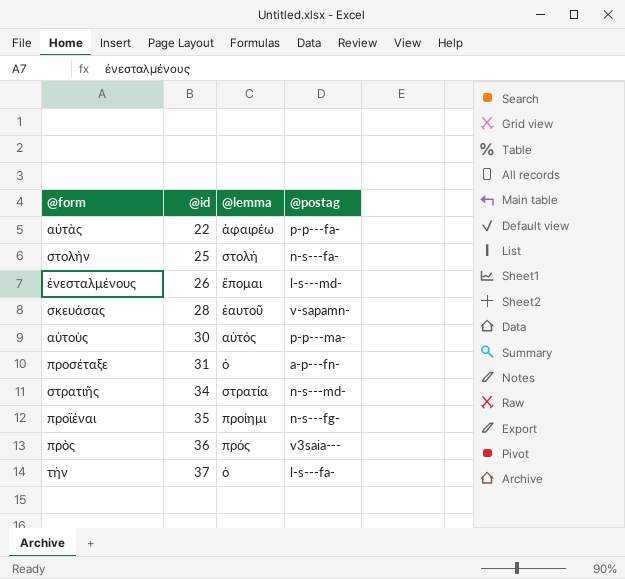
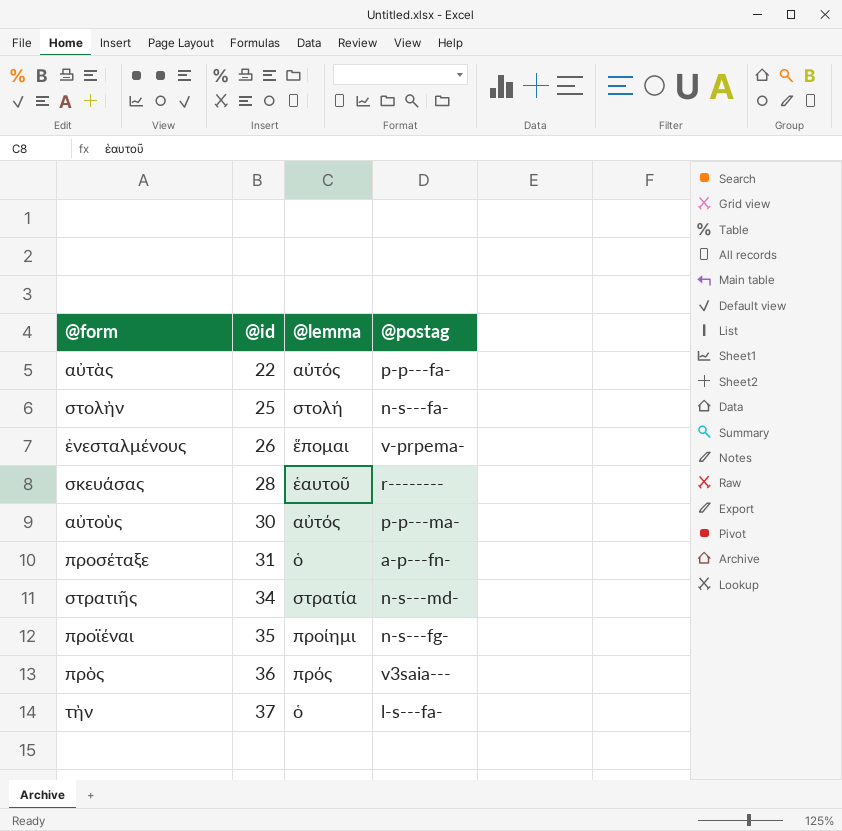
αὐτὰς | @lemma: ἀφαιρέω -> αὐτός
ἐνεσταλμένους | @postag: l-s---md- -> v-prpema-
σκευάσας | @postag: v-sapamn- -> r--------

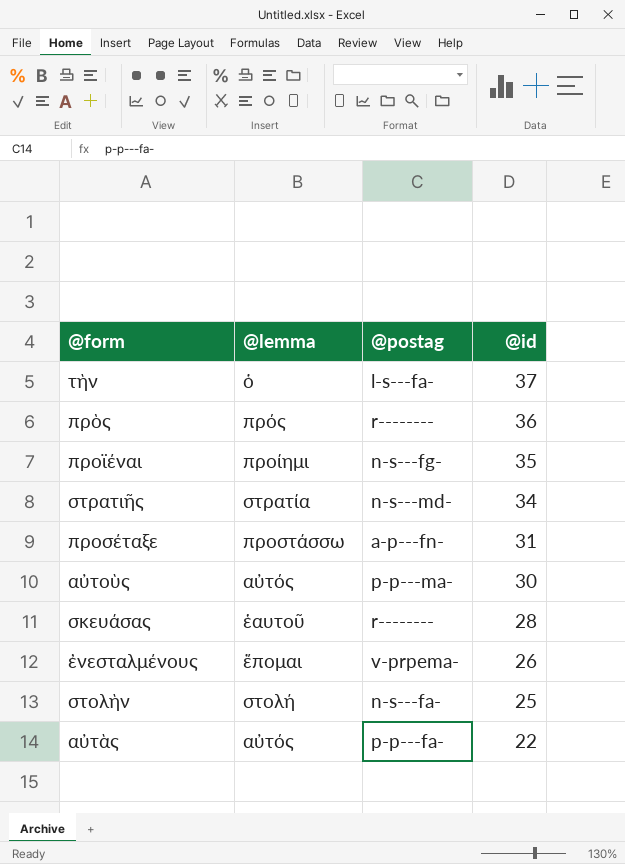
row order: @id ascending -> @id descending
column @id | position: 2 -> 4
πρὸς | @postag: v3saia--- -> r--------
προσέταξε | @lemma: ὁ -> προστάσσω

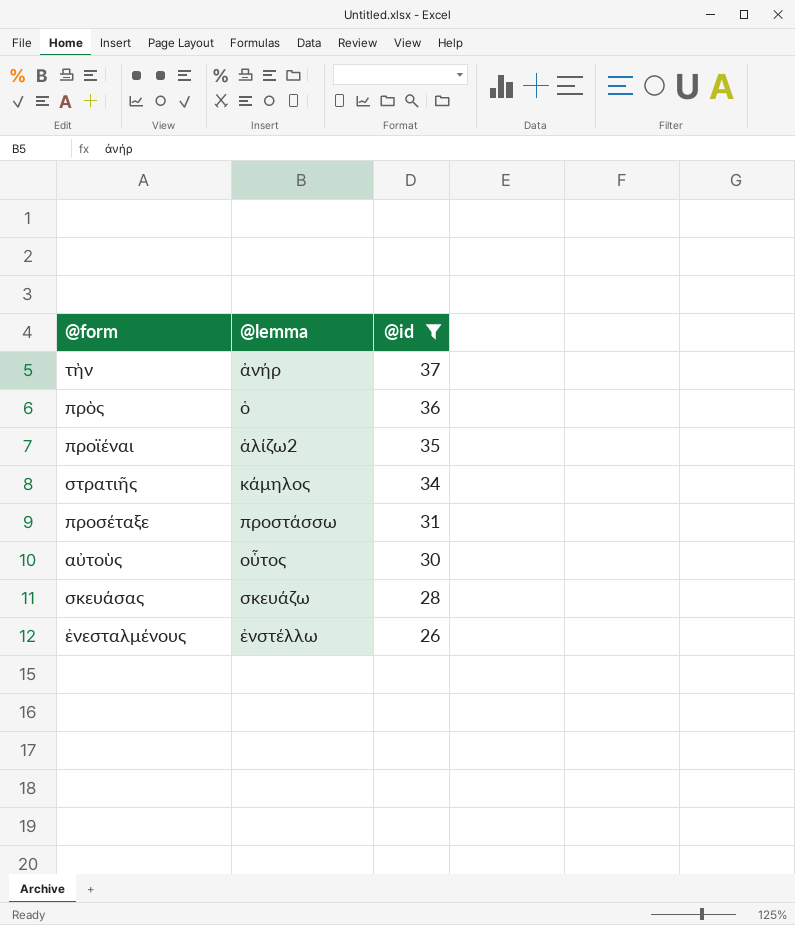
filter: none -> @id >= 26
column @postag | position: 3 -> none
τὴν | @lemma: ὁ -> ἀνήρ
πρὸς | @lemma: πρός -> ὁ
προϊέναι | @lemma: προίημι -> ἁλίζω2
στρατιῆς | @lemma: στρατία -> κάμηλος
αὐτοὺς | @lemma: αὐτός -> οὗτος
σκευάσας | @lemma: ἑαυτοῦ -> σκευάζω
ἐνεσταλμένους | @lemma: ἕπομαι -> ἐνστέλλω

